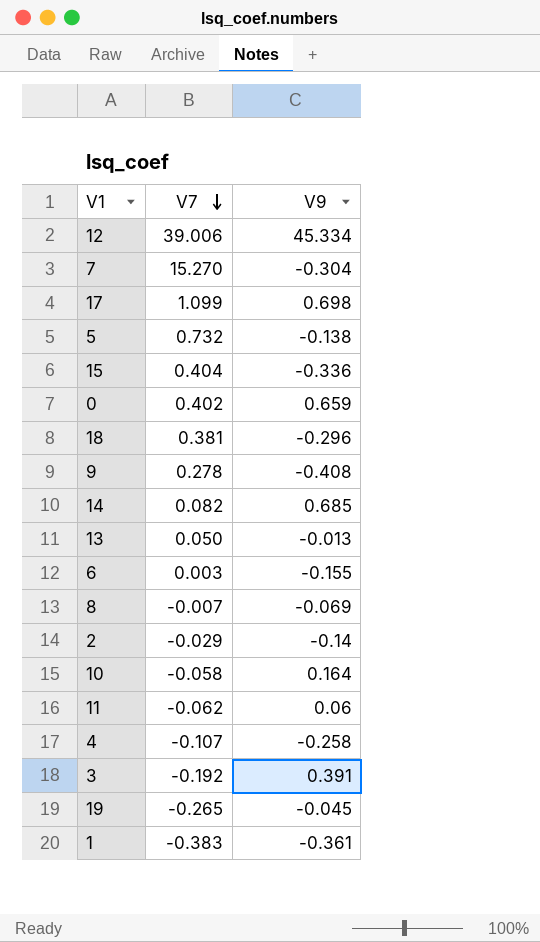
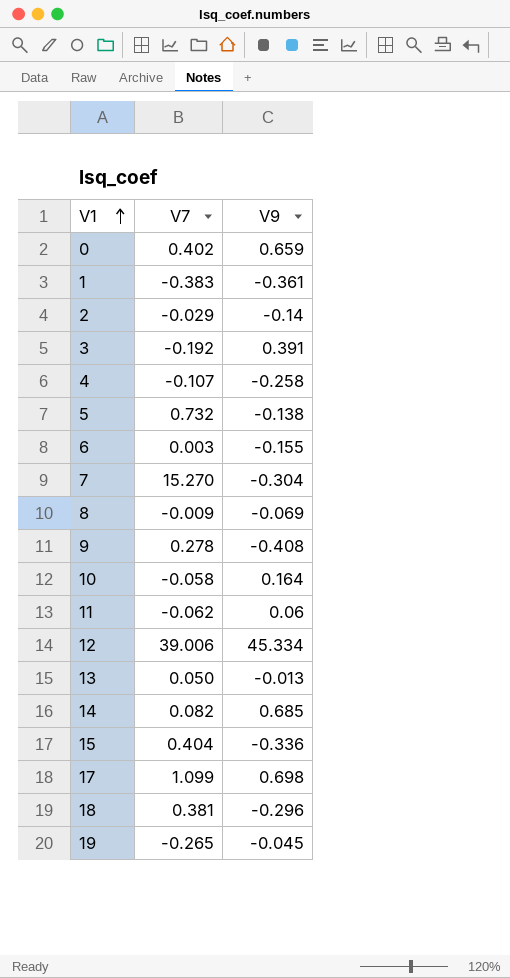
row order: V7 descending -> V1 ascending
8 | V7: -0.007 -> -0.009

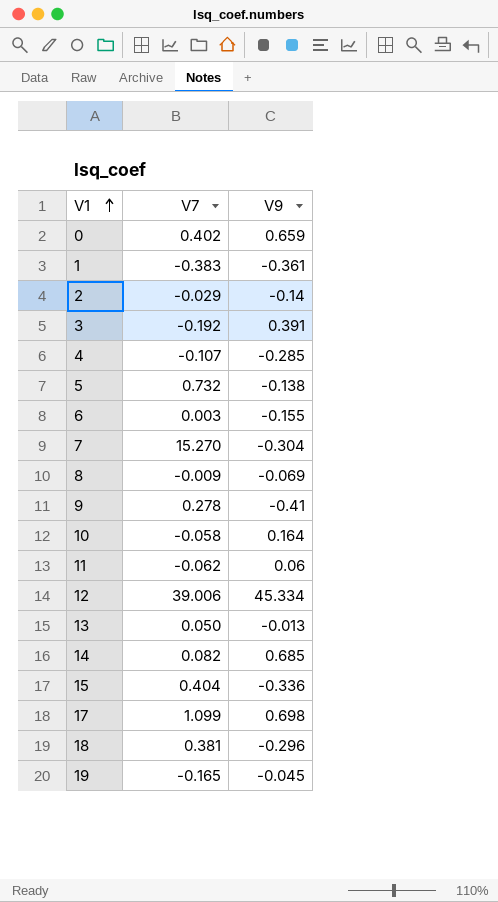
4 | V9: -0.258 -> -0.285
9 | V9: -0.408 -> -0.41
19 | V7: -0.265 -> -0.165

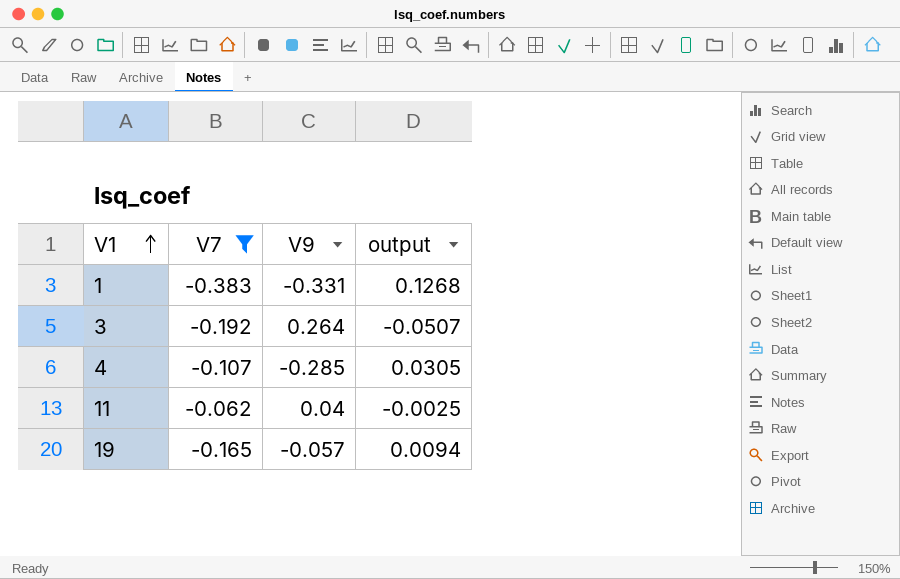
filter: none -> V7 <= -0.062
column output | formula: none -> [V7] * [V9]
1 | V9: -0.361 -> -0.331
3 | V9: 0.391 -> 0.264
11 | V9: 0.06 -> 0.04
19 | V9: -0.045 -> -0.057

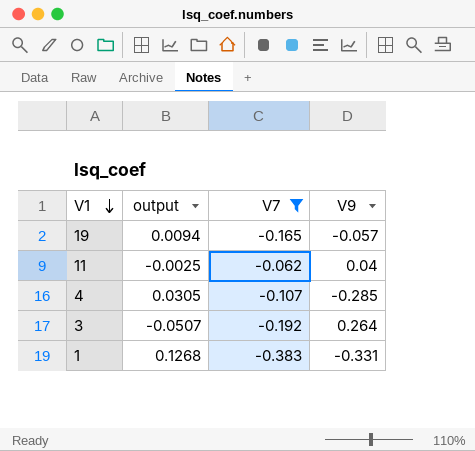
row order: V1 ascending -> V1 descending
column output | position: 4 -> 2

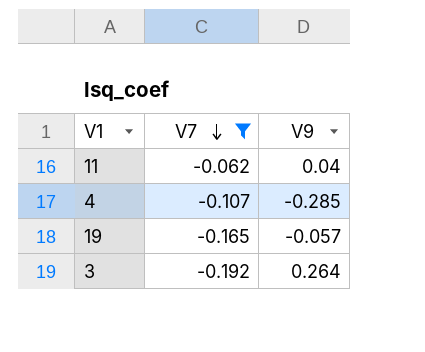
row order: V1 descending -> V7 descending
column output | formula: [V7] * [V9] -> none
row 1: 0.1268 | -0.383 | -0.331 -> none

